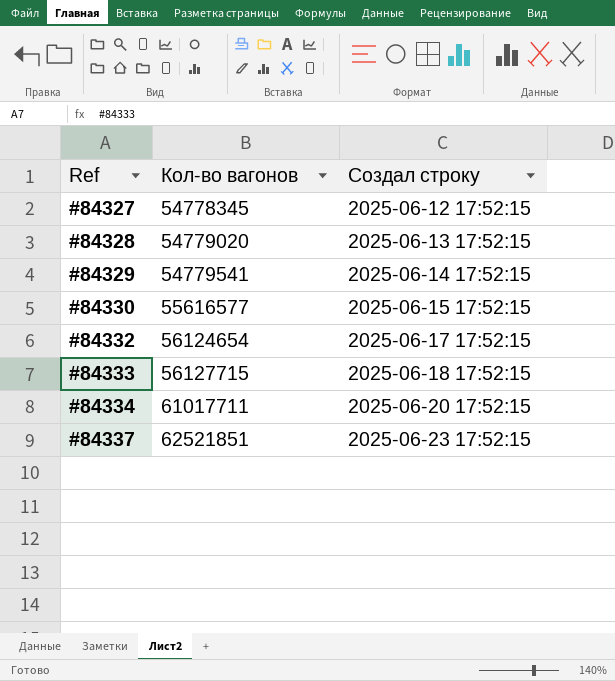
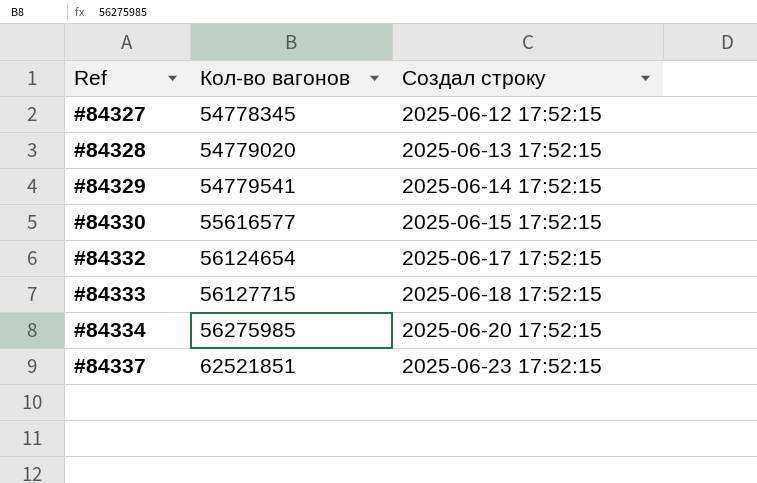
#84334 | Кол-во вагонов: 61017711 -> 56275985

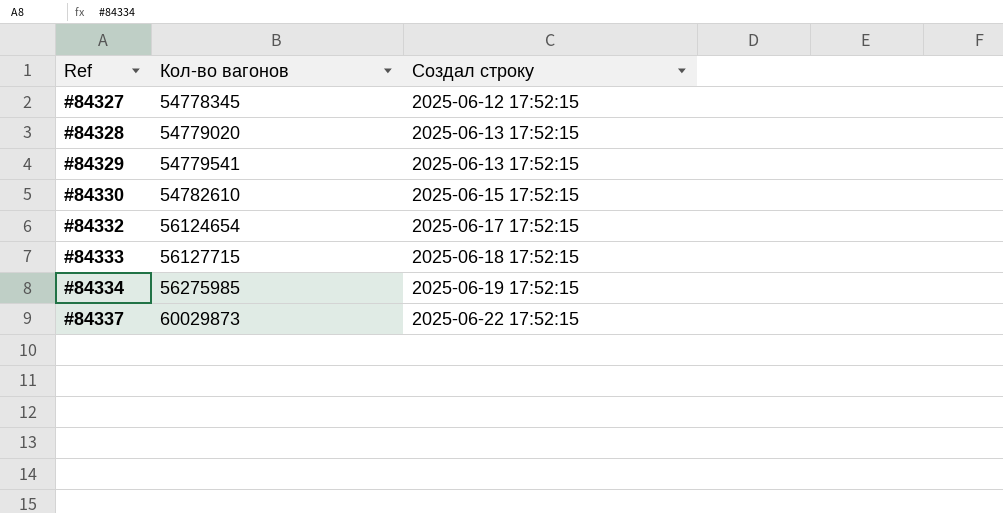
#84329 | Создал строку: 2025-06-14 17:52:15 -> 2025-06-13 17:52:15
#84330 | Кол-во вагонов: 55616577 -> 54782610
#84334 | Создал строку: 2025-06-20 17:52:15 -> 2025-06-19 17:52:15
#84337 | Кол-во вагонов: 62521851 -> 60029873
#84337 | Создал строку: 2025-06-23 17:52:15 -> 2025-06-22 17:52:15

